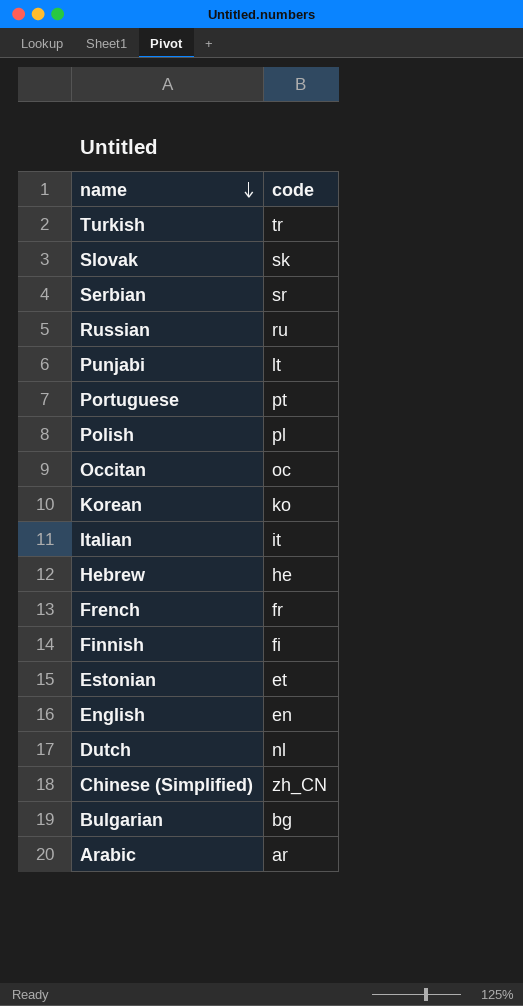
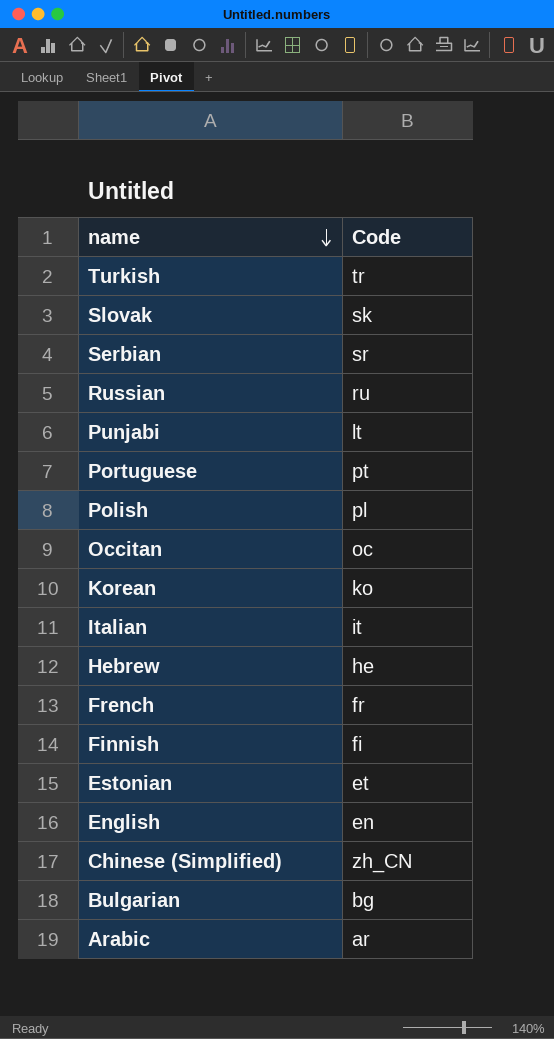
column name: code -> Code
row Dutch: nl -> none

